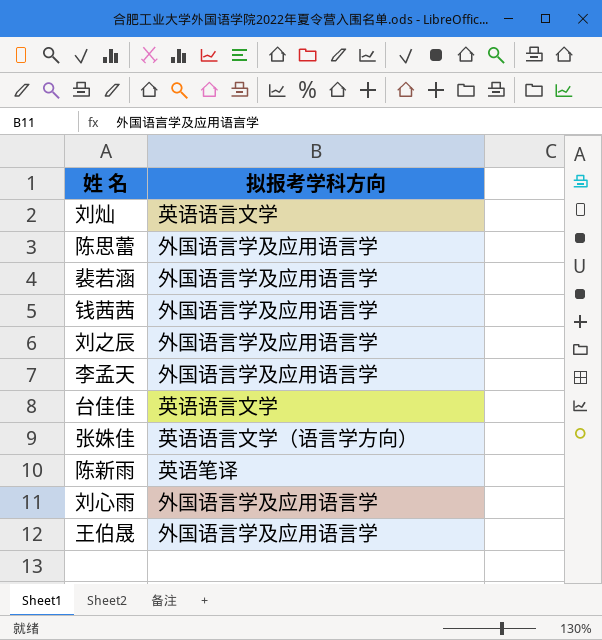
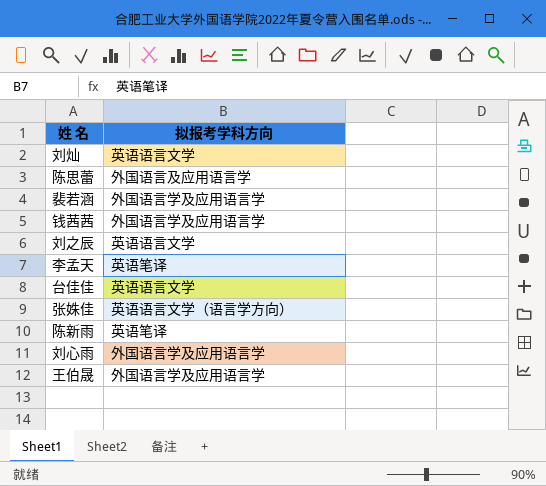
陈思蕾 | 拟报考学科方向: 外国语言学及应用语言学 -> 外国语言及应用语言学
刘之辰 | 拟报考学科方向: 外国语言学及应用语言学 -> 英语语言文学
李孟天 | 拟报考学科方向: 外国语言学及应用语言学 -> 英语笔译

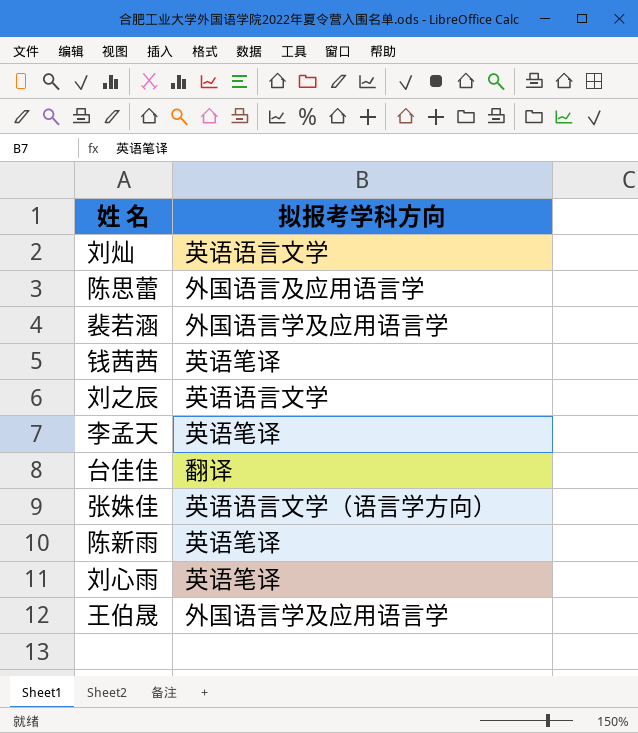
钱茜茜 | 拟报考学科方向: 外国语言学及应用语言学 -> 英语笔译
台佳佳 | 拟报考学科方向: 英语语言文学 -> 翻译
刘心雨 | 拟报考学科方向: 外国语言学及应用语言学 -> 英语笔译

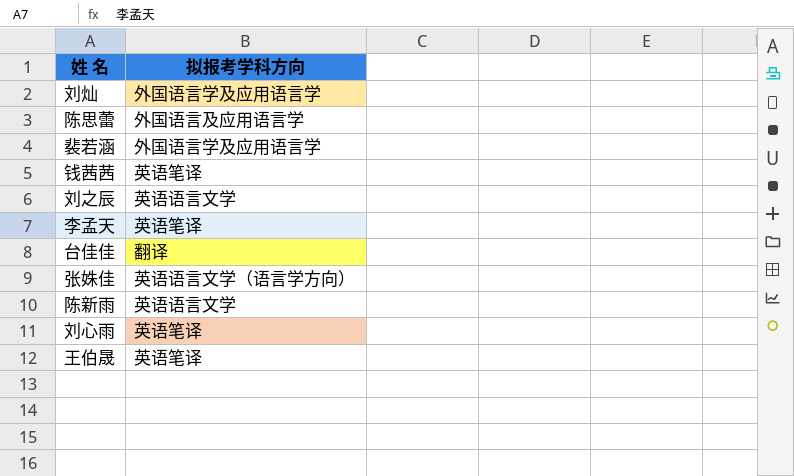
刘灿 | 拟报考学科方向: 英语语言文学 -> 外国语言学及应用语言学
陈新雨 | 拟报考学科方向: 英语笔译 -> 英语语言文学
王伯晟 | 拟报考学科方向: 外国语言学及应用语言学 -> 英语笔译

